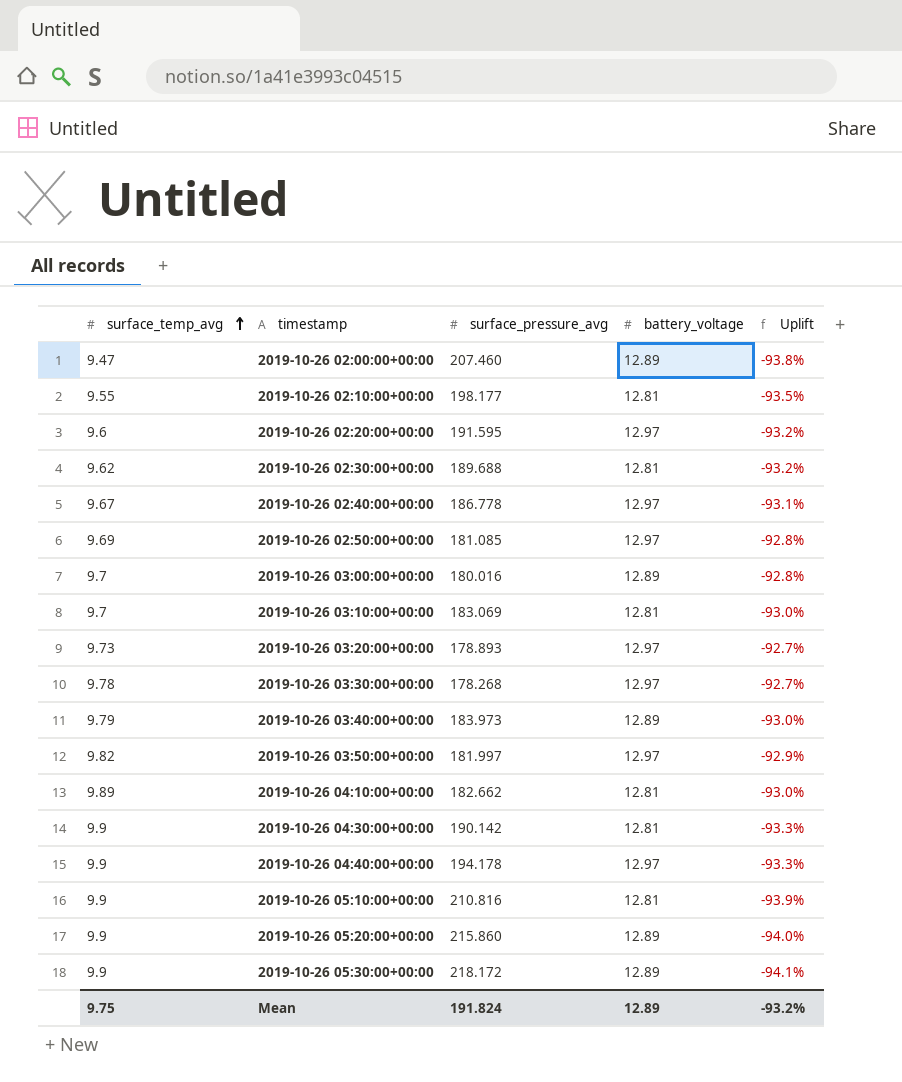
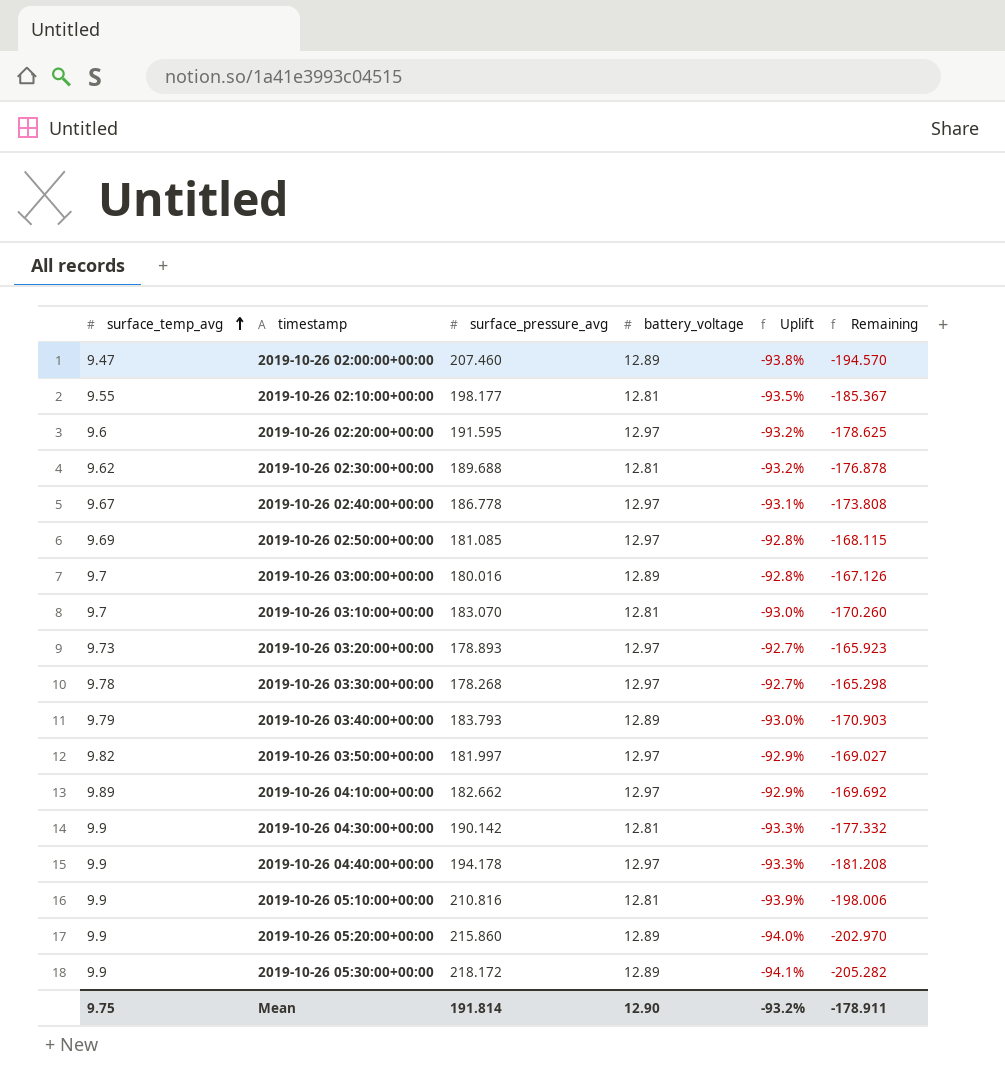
column Remaining | formula: none -> [battery_voltage] - [surface_pressure_avg]
2019-10-26 03:10:00+00:00 | surface_pressure_avg: 183.069 -> 183.070
2019-10-26 03:40:00+00:00 | surface_pressure_avg: 183.973 -> 183.793
2019-10-26 04:10:00+00:00 | battery_voltage: 12.81 -> 12.97
2019-10-26 04:10:00+00:00 | Uplift: -93.0% -> -92.9%
Mean | surface_pressure_avg: 191.824 -> 191.814
Mean | battery_voltage: 12.89 -> 12.90

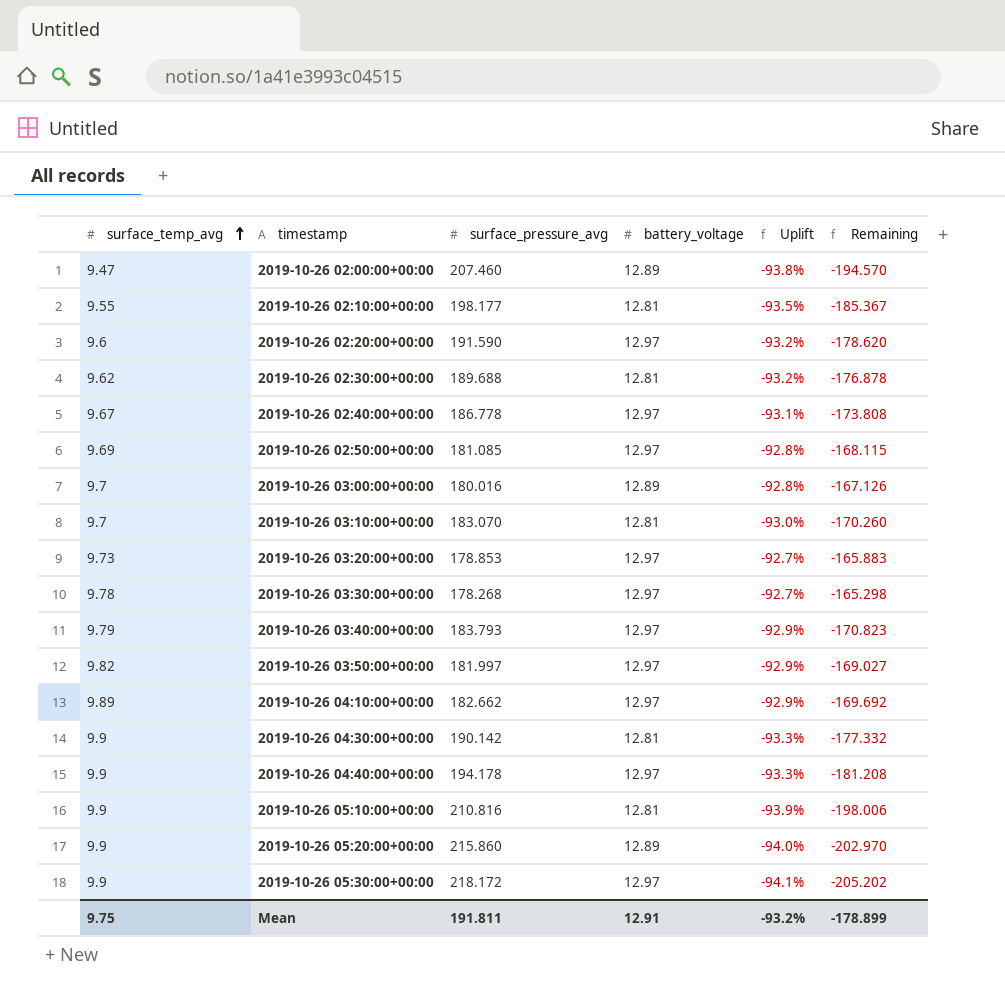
2019-10-26 02:20:00+00:00 | surface_pressure_avg: 191.595 -> 191.590
2019-10-26 02:20:00+00:00 | Remaining: -178.625 -> -178.620
2019-10-26 03:20:00+00:00 | surface_pressure_avg: 178.893 -> 178.853
2019-10-26 03:20:00+00:00 | Remaining: -165.923 -> -165.883
2019-10-26 03:40:00+00:00 | battery_voltage: 12.89 -> 12.97
2019-10-26 03:40:00+00:00 | Uplift: -93.0% -> -92.9%
2019-10-26 03:40:00+00:00 | Remaining: -170.903 -> -170.823
2019-10-26 05:30:00+00:00 | battery_voltage: 12.89 -> 12.97
2019-10-26 05:30:00+00:00 | Remaining: -205.282 -> -205.202
Mean | surface_pressure_avg: 191.814 -> 191.811
Mean | battery_voltage: 12.90 -> 12.91
Mean | Remaining: -178.911 -> -178.899

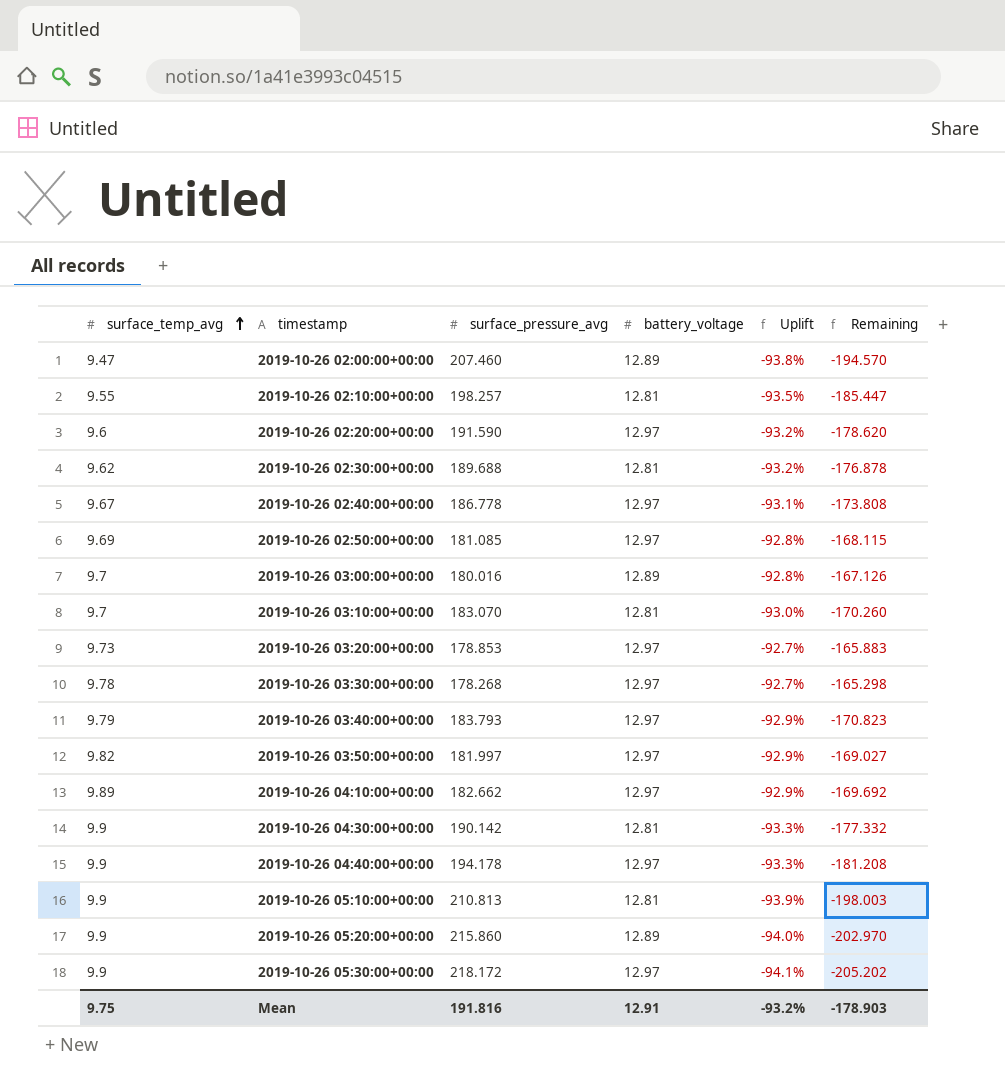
2019-10-26 02:10:00+00:00 | surface_pressure_avg: 198.177 -> 198.257
2019-10-26 02:10:00+00:00 | Remaining: -185.367 -> -185.447
2019-10-26 05:10:00+00:00 | surface_pressure_avg: 210.816 -> 210.813
2019-10-26 05:10:00+00:00 | Remaining: -198.006 -> -198.003
Mean | surface_pressure_avg: 191.811 -> 191.816
Mean | Remaining: -178.899 -> -178.903

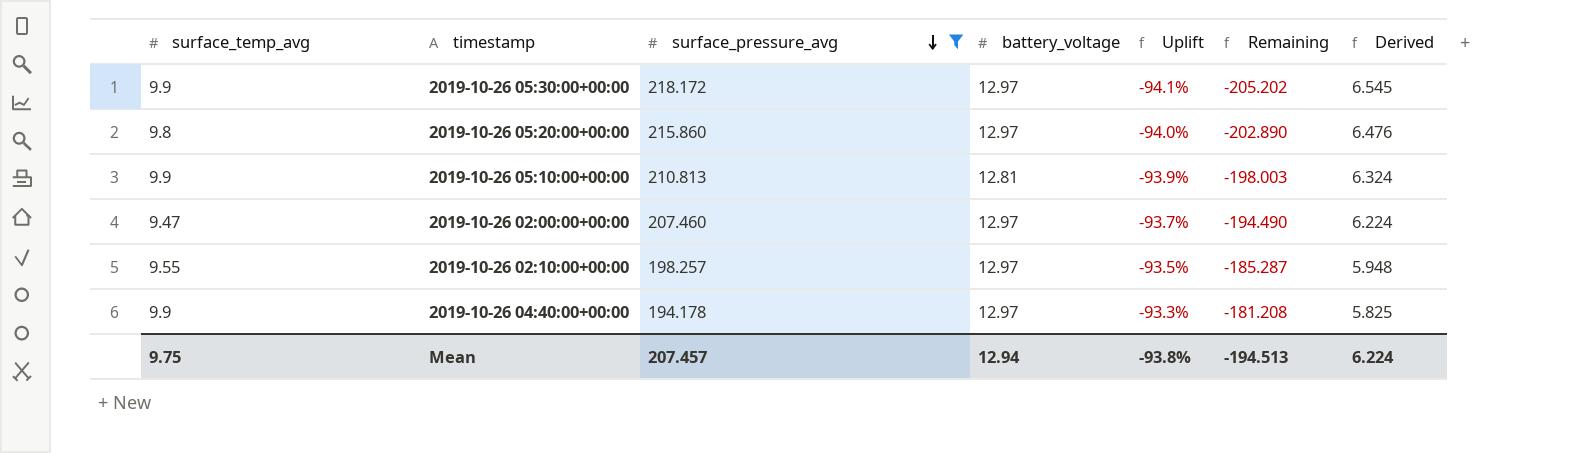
filter: none -> surface_pressure_avg >= 194.178
row order: surface_temp_avg ascending -> surface_pressure_avg descending
column Derived | formula: none -> [surface_pressure_avg] * 0.03
2019-10-26 05:20:00+00:00 | surface_temp_avg: 9.9 -> 9.8
2019-10-26 05:20:00+00:00 | battery_voltage: 12.89 -> 12.97
2019-10-26 05:20:00+00:00 | Remaining: -202.970 -> -202.890
2019-10-26 02:00:00+00:00 | battery_voltage: 12.89 -> 12.97
2019-10-26 02:00:00+00:00 | Uplift: -93.8% -> -93.7%
2019-10-26 02:00:00+00:00 | Remaining: -194.570 -> -194.490
2019-10-26 02:10:00+00:00 | battery_voltage: 12.81 -> 12.97
2019-10-26 02:10:00+00:00 | Remaining: -185.447 -> -185.287
Mean | surface_pressure_avg: 191.816 -> 207.457
Mean | battery_voltage: 12.91 -> 12.94
Mean | Uplift: -93.2% -> -93.8%
Mean | Remaining: -178.903 -> -194.513

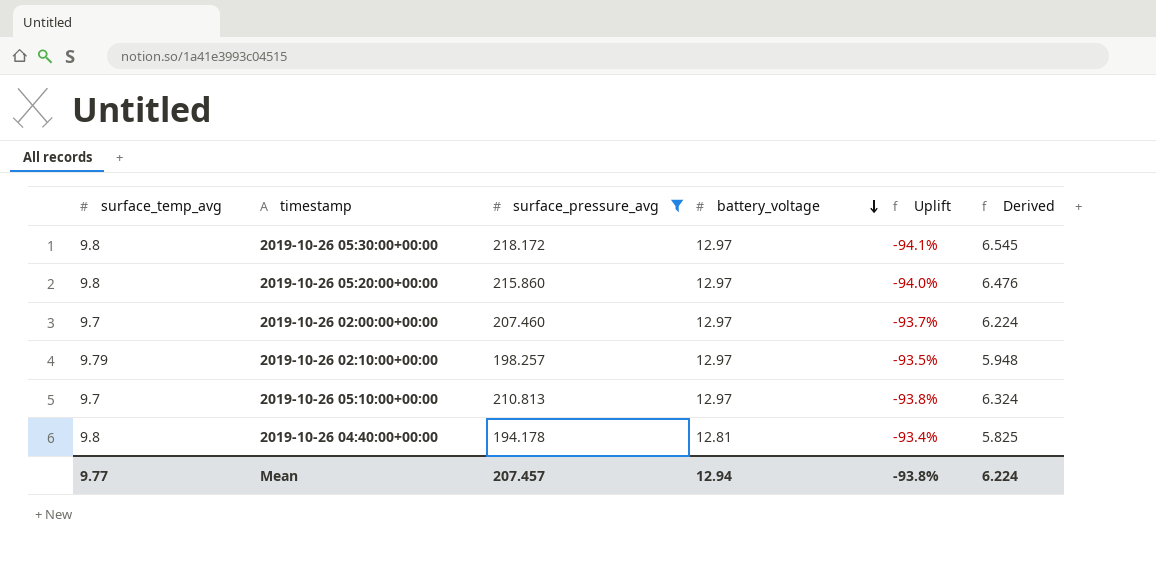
row order: surface_pressure_avg descending -> battery_voltage descending
column Remaining | formula: [battery_voltage] - [surface_pressure_avg] -> none
2019-10-26 05:30:00+00:00 | surface_temp_avg: 9.9 -> 9.8
2019-10-26 02:00:00+00:00 | surface_temp_avg: 9.47 -> 9.7
2019-10-26 02:10:00+00:00 | surface_temp_avg: 9.55 -> 9.79
2019-10-26 05:10:00+00:00 | surface_temp_avg: 9.9 -> 9.7
2019-10-26 05:10:00+00:00 | battery_voltage: 12.81 -> 12.97
2019-10-26 05:10:00+00:00 | Uplift: -93.9% -> -93.8%
2019-10-26 04:40:00+00:00 | surface_temp_avg: 9.9 -> 9.8
2019-10-26 04:40:00+00:00 | battery_voltage: 12.97 -> 12.81
2019-10-26 04:40:00+00:00 | Uplift: -93.3% -> -93.4%
Mean | surface_temp_avg: 9.75 -> 9.77

